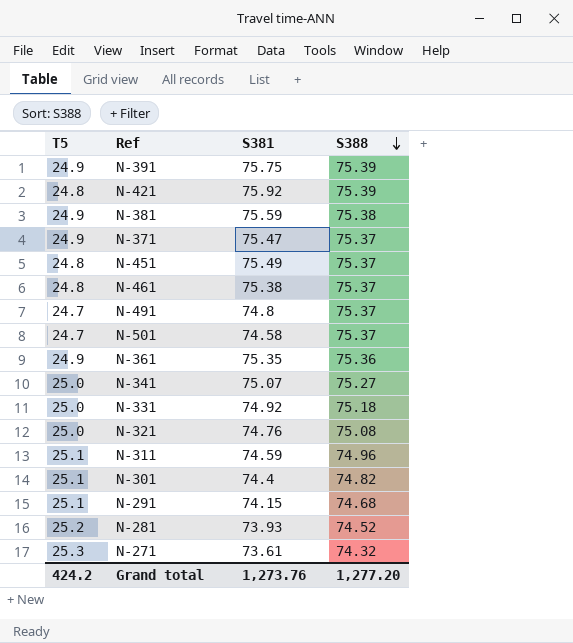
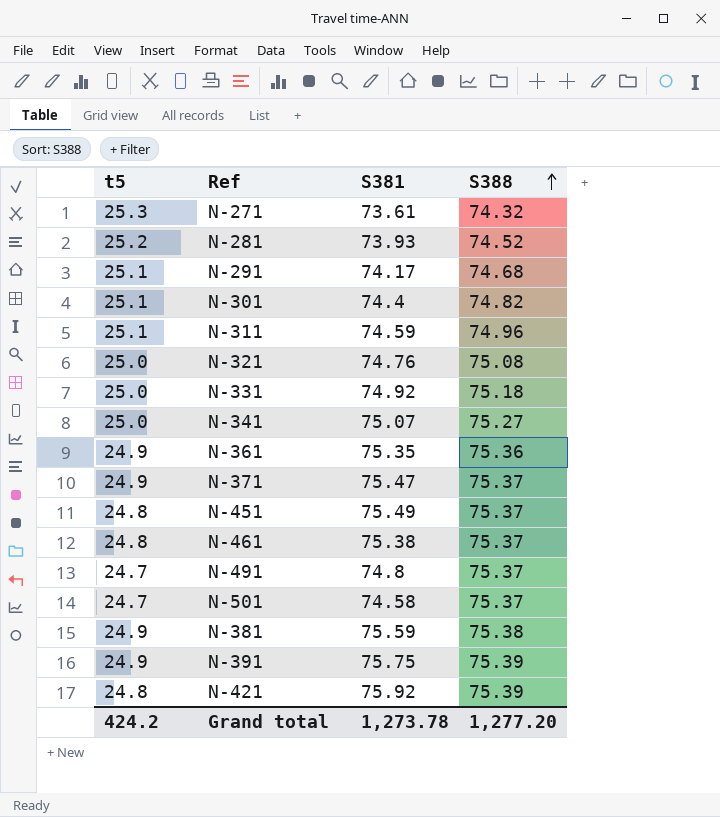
row order: S388 descending -> S388 ascending
column name: T5 -> t5
N-291 | S381: 74.15 -> 74.17
Grand total | S381: 1,273.76 -> 1,273.78

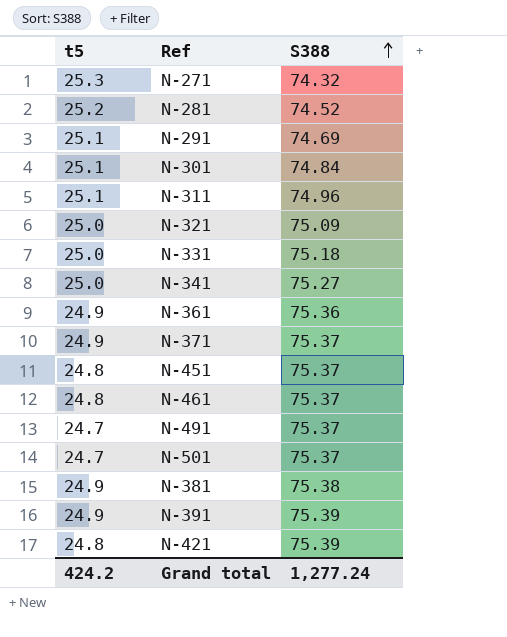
column S381 | position: 3 -> none
N-291 | S388: 74.68 -> 74.69
N-301 | S388: 74.82 -> 74.84
N-321 | S388: 75.08 -> 75.09
Grand total | S388: 1,277.20 -> 1,277.24

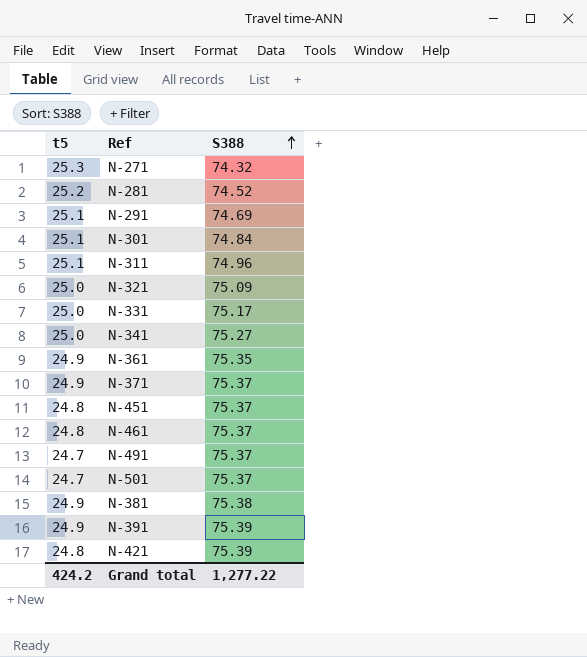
N-331 | S388: 75.18 -> 75.17
N-361 | S388: 75.36 -> 75.35
Grand total | S388: 1,277.24 -> 1,277.22

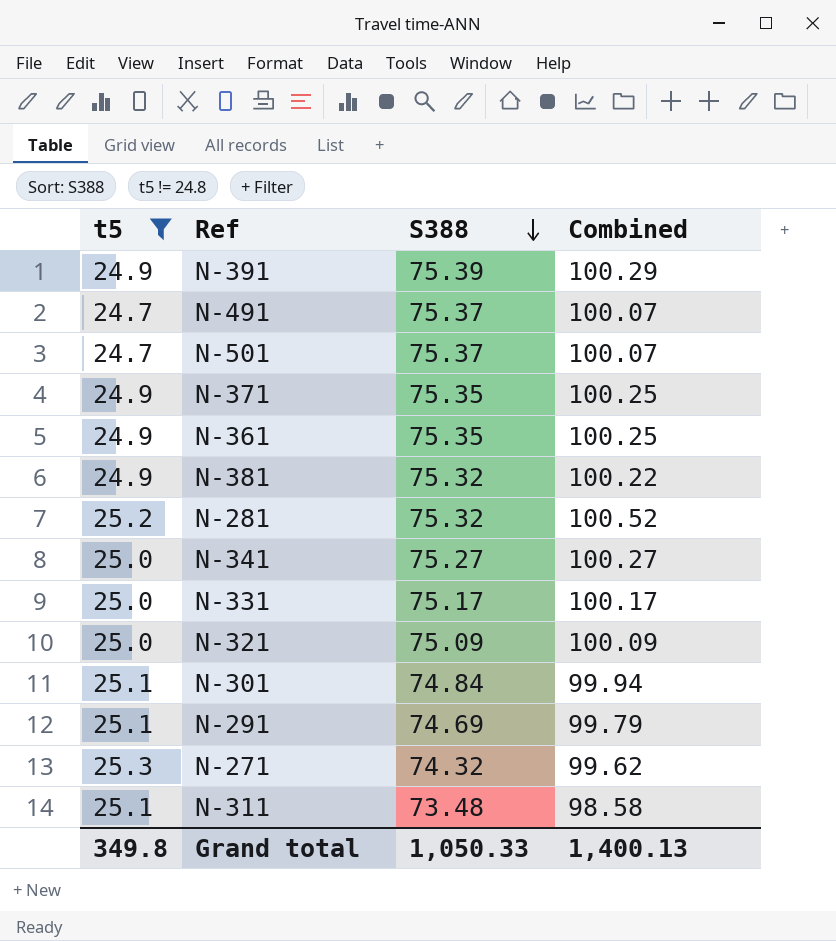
filter: none -> t5 != 24.8
row order: S388 ascending -> S388 descending
column Combined | formula: none -> [t5] + [S388]
N-371 | S388: 75.37 -> 75.35
N-381 | S388: 75.38 -> 75.32
N-281 | S388: 74.52 -> 75.32
N-311 | S388: 74.96 -> 73.48
Grand total | t5: 424.2 -> 349.8
Grand total | S388: 1,277.22 -> 1,050.33

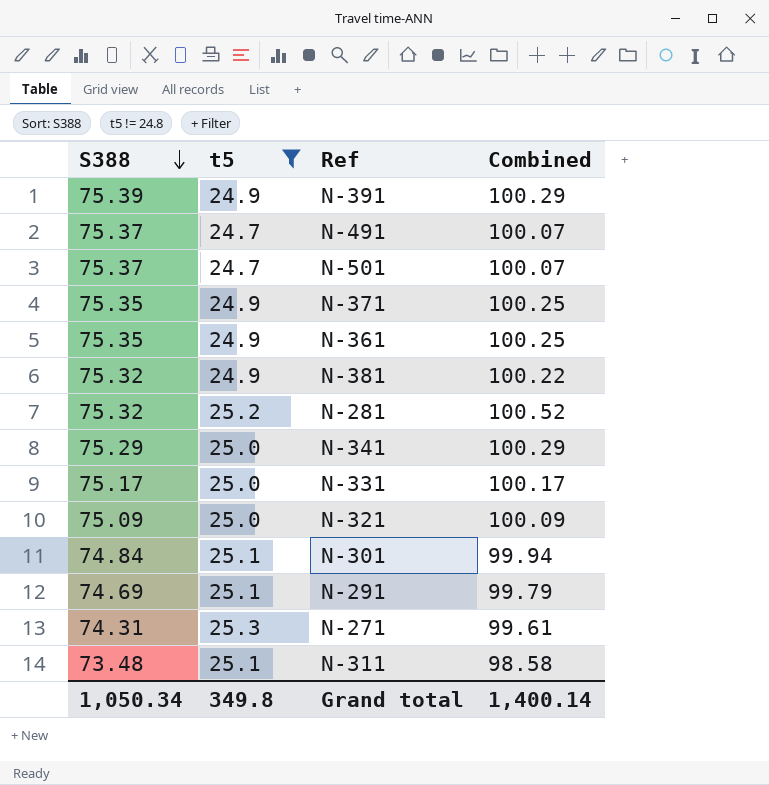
column S388 | position: 3 -> 1
N-341 | S388: 75.27 -> 75.29
N-341 | Combined: 100.27 -> 100.29
N-271 | S388: 74.32 -> 74.31
N-271 | Combined: 99.62 -> 99.61
Grand total | S388: 1,050.33 -> 1,050.34
Grand total | Combined: 1,400.13 -> 1,400.14

